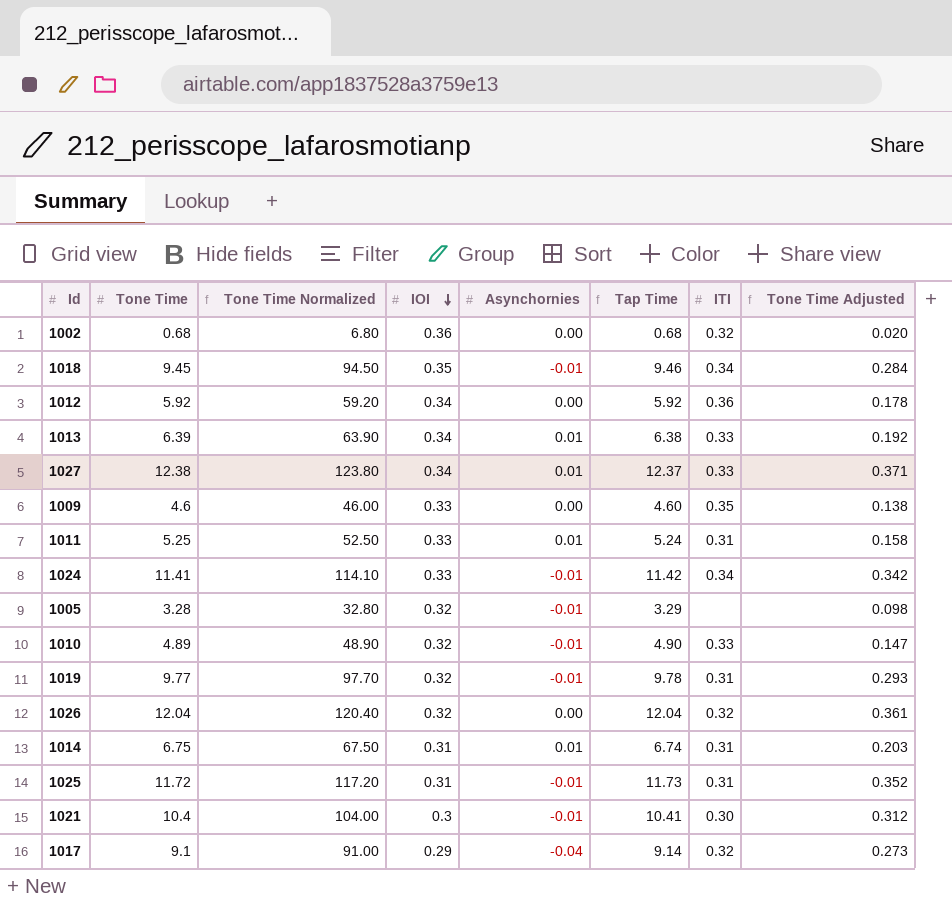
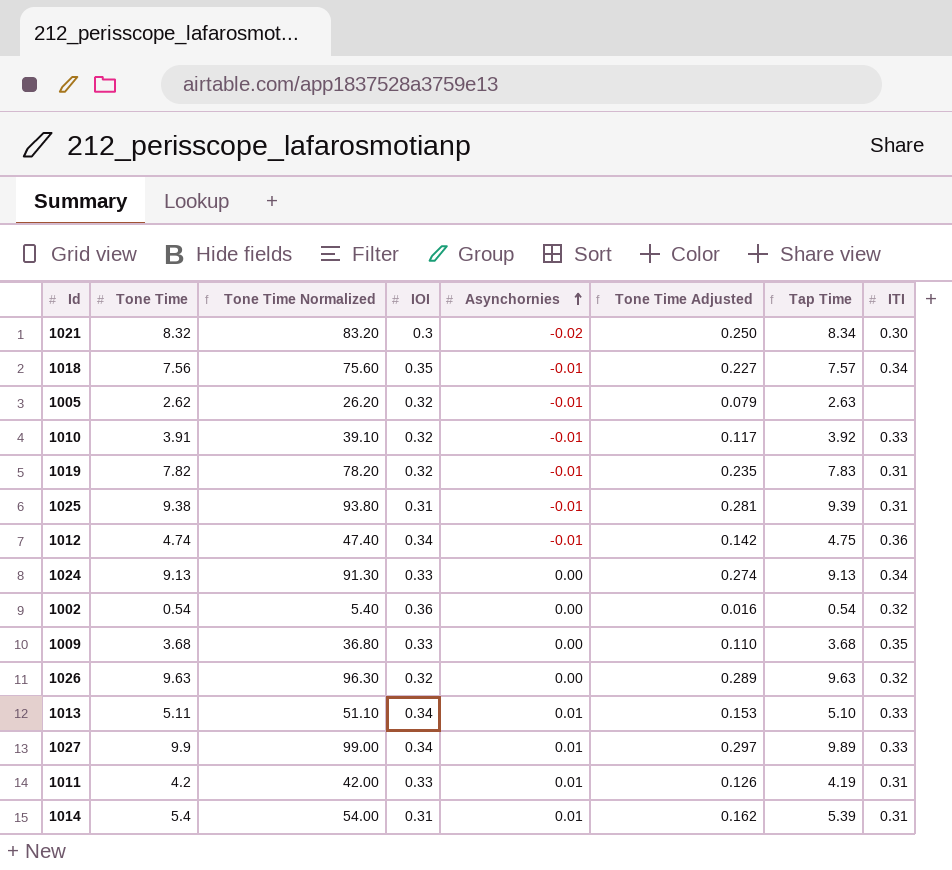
row order: IOI descending -> Asynchornies ascending
column Tone Time Adjusted | position: 8 -> 6
row 1017: 9.1 | 91.00 | 0.29 | -0.04 | 9.14 | 0.32 | 0.273 -> none
1021 | Tone Time: 10.4 -> 8.32
1021 | Tone Time Normalized: 104.00 -> 83.20
1021 | Asynchornies: -0.01 -> -0.02
1021 | Tone Time Adjusted: 0.312 -> 0.250
1021 | Tap Time: 10.41 -> 8.34
1018 | Tone Time: 9.45 -> 7.56
1018 | Tone Time Normalized: 94.50 -> 75.60
1018 | Tone Time Adjusted: 0.284 -> 0.227
1018 | Tap Time: 9.46 -> 7.57
1005 | Tone Time: 3.28 -> 2.62
1005 | Tone Time Normalized: 32.80 -> 26.20
1005 | Tone Time Adjusted: 0.098 -> 0.079
1005 | Tap Time: 3.29 -> 2.63
1010 | Tone Time: 4.89 -> 3.91
1010 | Tone Time Normalized: 48.90 -> 39.10
1010 | Tone Time Adjusted: 0.147 -> 0.117
1010 | Tap Time: 4.90 -> 3.92
1019 | Tone Time: 9.77 -> 7.82
1019 | Tone Time Normalized: 97.70 -> 78.20
1019 | Tone Time Adjusted: 0.293 -> 0.235
1019 | Tap Time: 9.78 -> 7.83
1025 | Tone Time: 11.72 -> 9.38
1025 | Tone Time Normalized: 117.20 -> 93.80
1025 | Tone Time Adjusted: 0.352 -> 0.281
1025 | Tap Time: 11.73 -> 9.39
1012 | Tone Time: 5.92 -> 4.74
1012 | Tone Time Normalized: 59.20 -> 47.40
1012 | Asynchornies: 0.00 -> -0.01
1012 | Tone Time Adjusted: 0.178 -> 0.142
1012 | Tap Time: 5.92 -> 4.75
1024 | Tone Time: 11.41 -> 9.13
1024 | Tone Time Normalized: 114.10 -> 91.30
1024 | Asynchornies: -0.01 -> 0.00
1024 | Tone Time Adjusted: 0.342 -> 0.274
1024 | Tap Time: 11.42 -> 9.13
1002 | Tone Time: 0.68 -> 0.54
1002 | Tone Time Normalized: 6.80 -> 5.40
1002 | Tone Time Adjusted: 0.020 -> 0.016
1002 | Tap Time: 0.68 -> 0.54
1009 | Tone Time: 4.6 -> 3.68
1009 | Tone Time Normalized: 46.00 -> 36.80
1009 | Tone Time Adjusted: 0.138 -> 0.110
1009 | Tap Time: 4.60 -> 3.68
1026 | Tone Time: 12.04 -> 9.63
1026 | Tone Time Normalized: 120.40 -> 96.30
1026 | Tone Time Adjusted: 0.361 -> 0.289
1026 | Tap Time: 12.04 -> 9.63
1013 | Tone Time: 6.39 -> 5.11
1013 | Tone Time Normalized: 63.90 -> 51.10
1013 | Tone Time Adjusted: 0.192 -> 0.153
1013 | Tap Time: 6.38 -> 5.10
1027 | Tone Time: 12.38 -> 9.9
1027 | Tone Time Normalized: 123.80 -> 99.00
1027 | Tone Time Adjusted: 0.371 -> 0.297
1027 | Tap Time: 12.37 -> 9.89
1011 | Tone Time: 5.25 -> 4.2
1011 | Tone Time Normalized: 52.50 -> 42.00
1011 | Tone Time Adjusted: 0.158 -> 0.126
1011 | Tap Time: 5.24 -> 4.19
1014 | Tone Time: 6.75 -> 5.4
1014 | Tone Time Normalized: 67.50 -> 54.00
1014 | Tone Time Adjusted: 0.203 -> 0.162
1014 | Tap Time: 6.74 -> 5.39

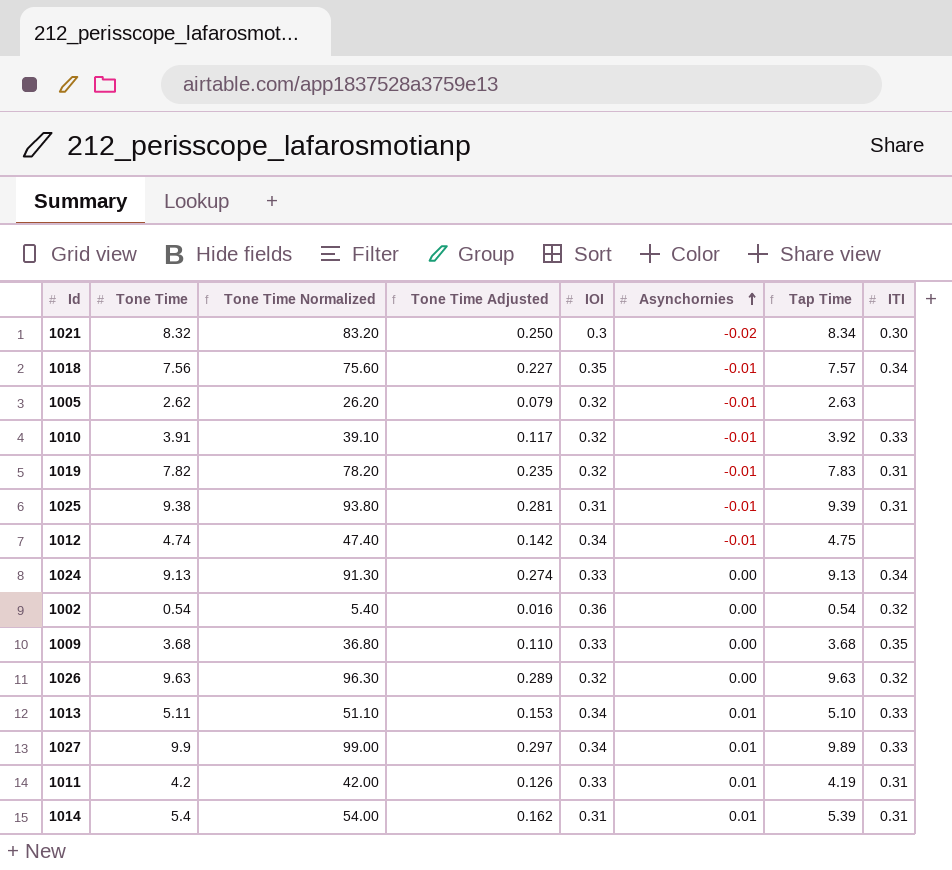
column Tone Time Adjusted | position: 6 -> 4
1012 | ITI: 0.36 -> none

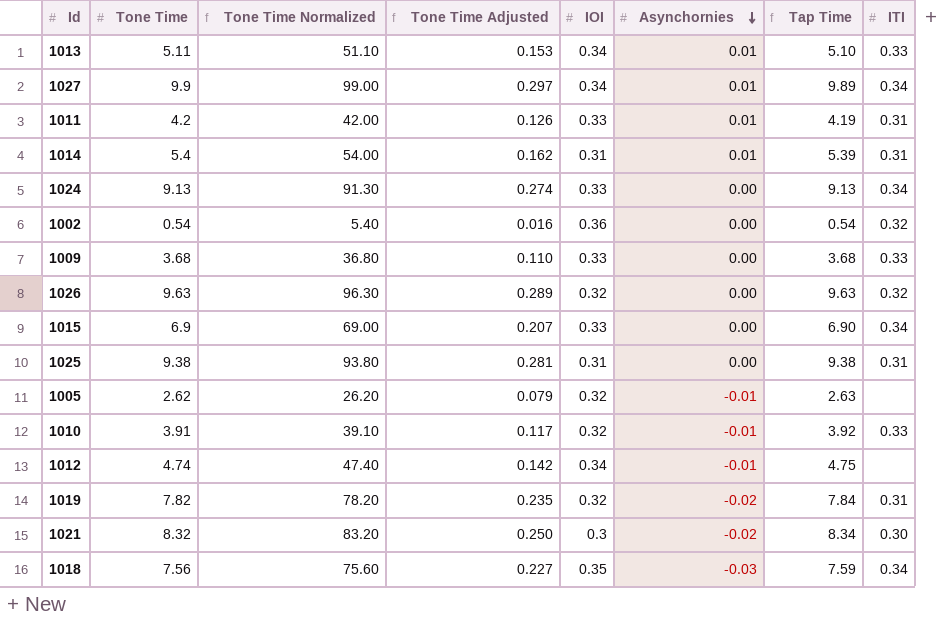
row order: Asynchornies ascending -> Asynchornies descending
1027 | ITI: 0.33 -> 0.34
1009 | ITI: 0.35 -> 0.33
row 1015: none -> 6.9 | 69.00 | 0.207 | 0.33 | 0.00 | 6.90 | 0.34
1025 | Asynchornies: -0.01 -> 0.00
1025 | Tap Time: 9.39 -> 9.38
1019 | Asynchornies: -0.01 -> -0.02
1019 | Tap Time: 7.83 -> 7.84
1018 | Asynchornies: -0.01 -> -0.03
1018 | Tap Time: 7.57 -> 7.59

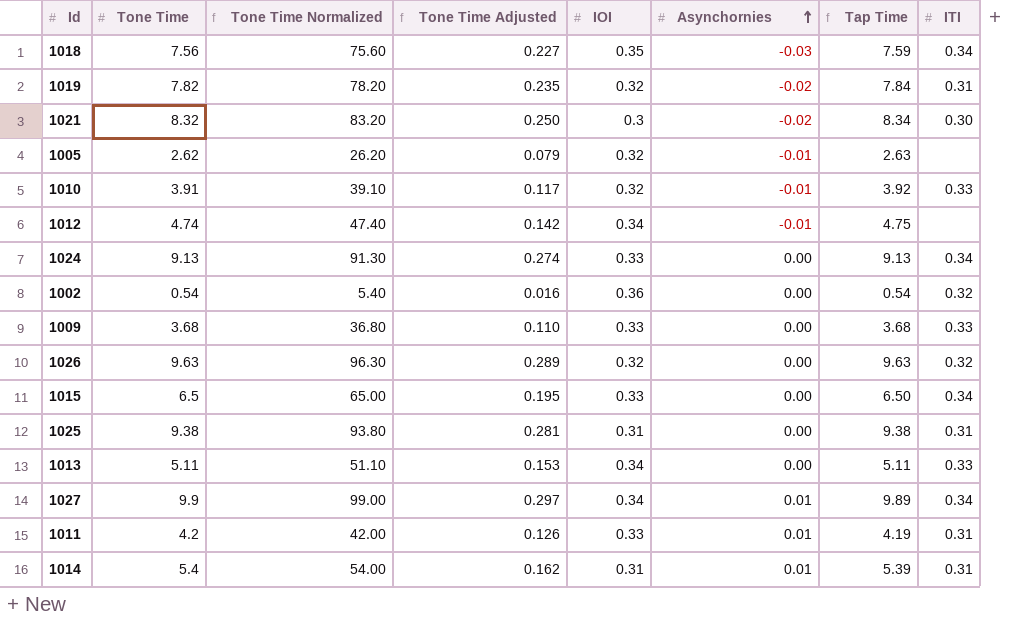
row order: Asynchornies descending -> Asynchornies ascending
1015 | Tone Time: 6.9 -> 6.5
1015 | Tone Time Normalized: 69.00 -> 65.00
1015 | Tone Time Adjusted: 0.207 -> 0.195
1015 | Tap Time: 6.90 -> 6.50
1013 | Asynchornies: 0.01 -> 0.00
1013 | Tap Time: 5.10 -> 5.11

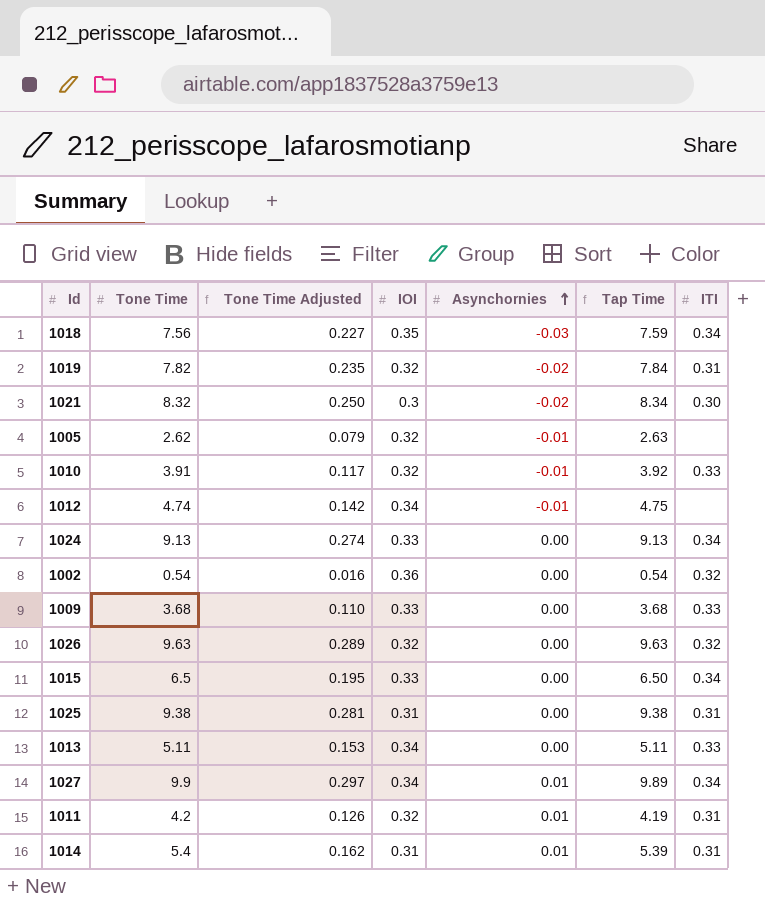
column Tone Time Normalized | formula: [Tone Time] * 10 -> none
1011 | IOI: 0.33 -> 0.32

